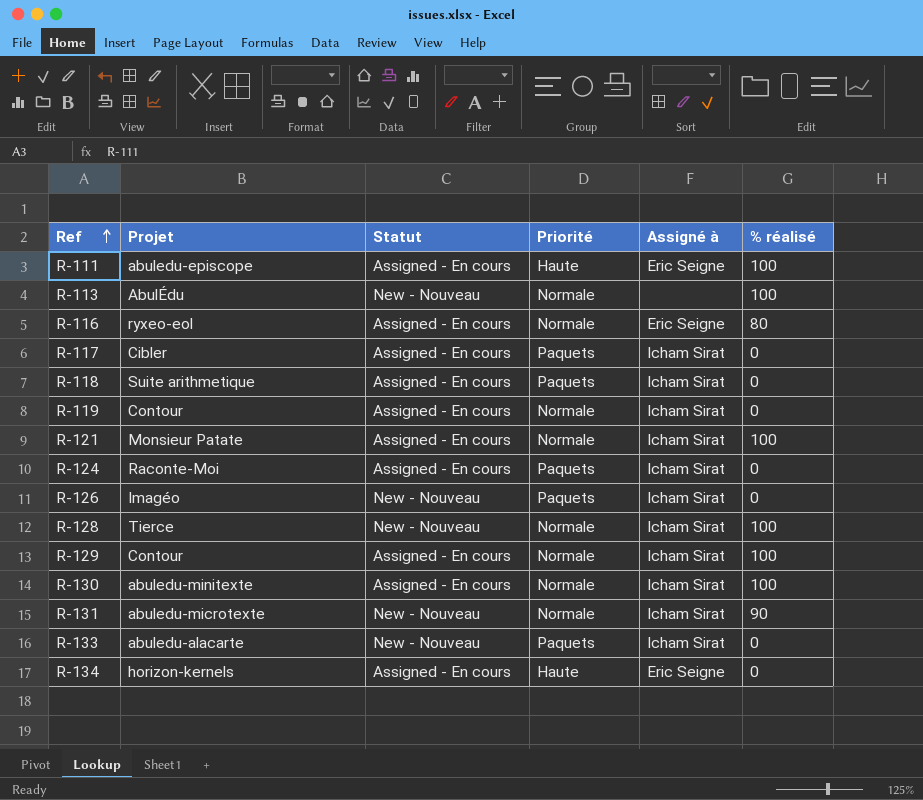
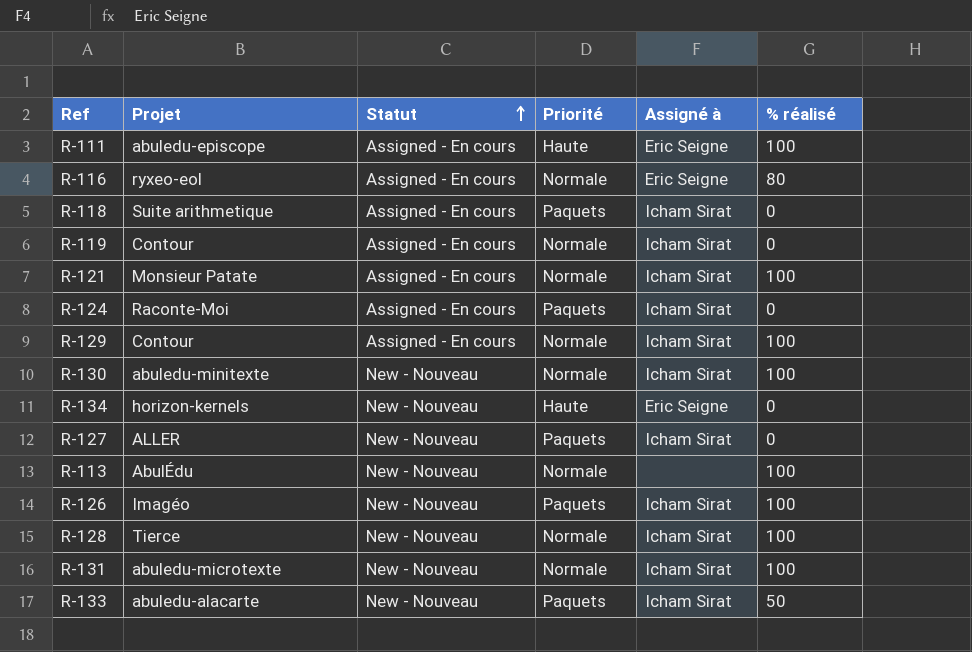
row order: Ref ascending -> Statut ascending
row R-117: Cibler | Assigned - En cours | Paquets | Icham Sirat | 0 -> none
R-130 | Statut: Assigned - En cours -> New - Nouveau
R-134 | Statut: Assigned - En cours -> New - Nouveau
row R-127: none -> ALLER | New - Nouveau | Paquets | Icham Sirat | 0
R-126 | % réalisé: 0 -> 100
R-131 | % réalisé: 90 -> 100
R-133 | % réalisé: 0 -> 50

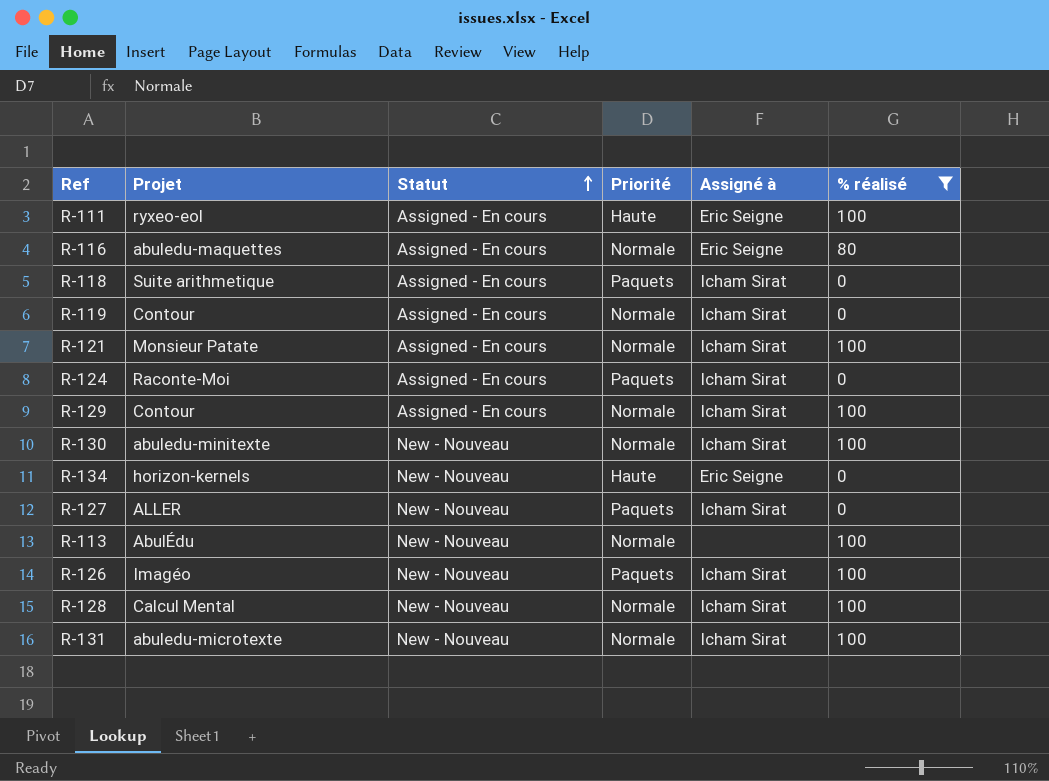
filter: none -> % réalisé != 50
R-111 | Projet: abuledu-episcope -> ryxeo-eol
R-116 | Projet: ryxeo-eol -> abuledu-maquettes
R-128 | Projet: Tierce -> Calcul Mental

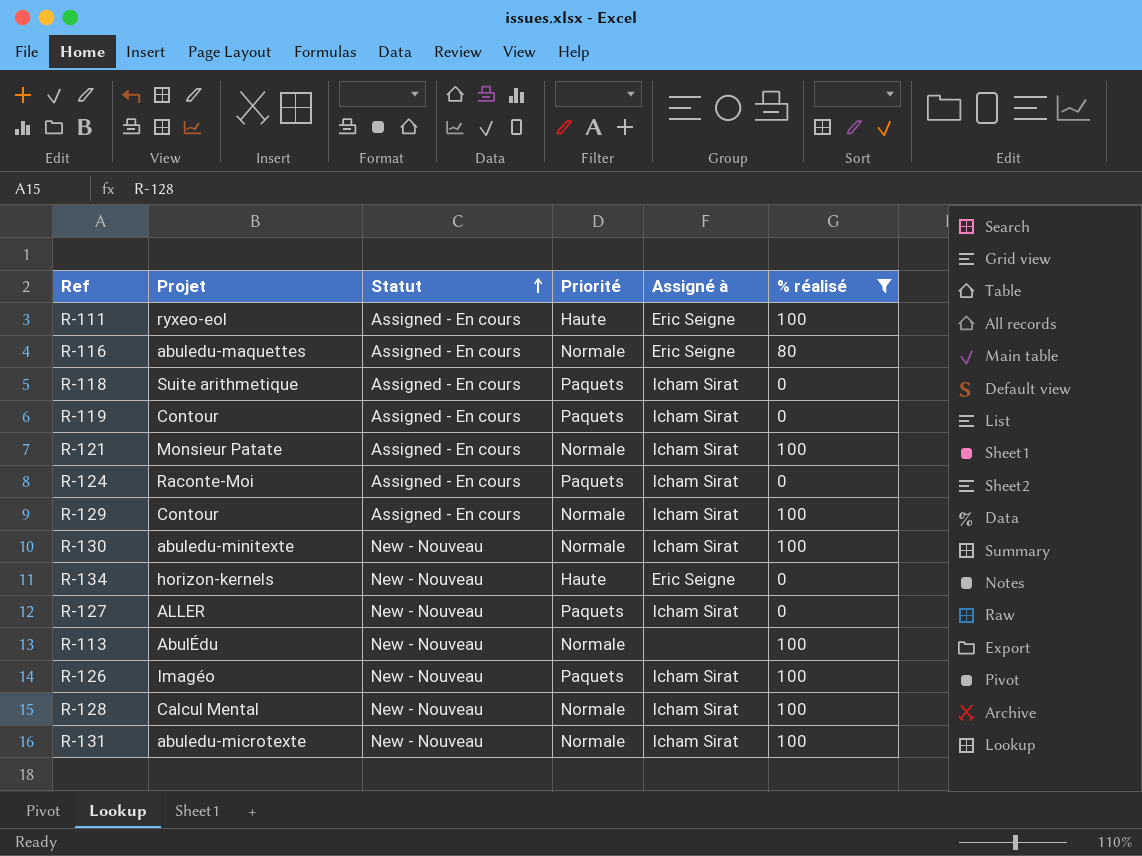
R-119 | Priorité: Normale -> Paquets

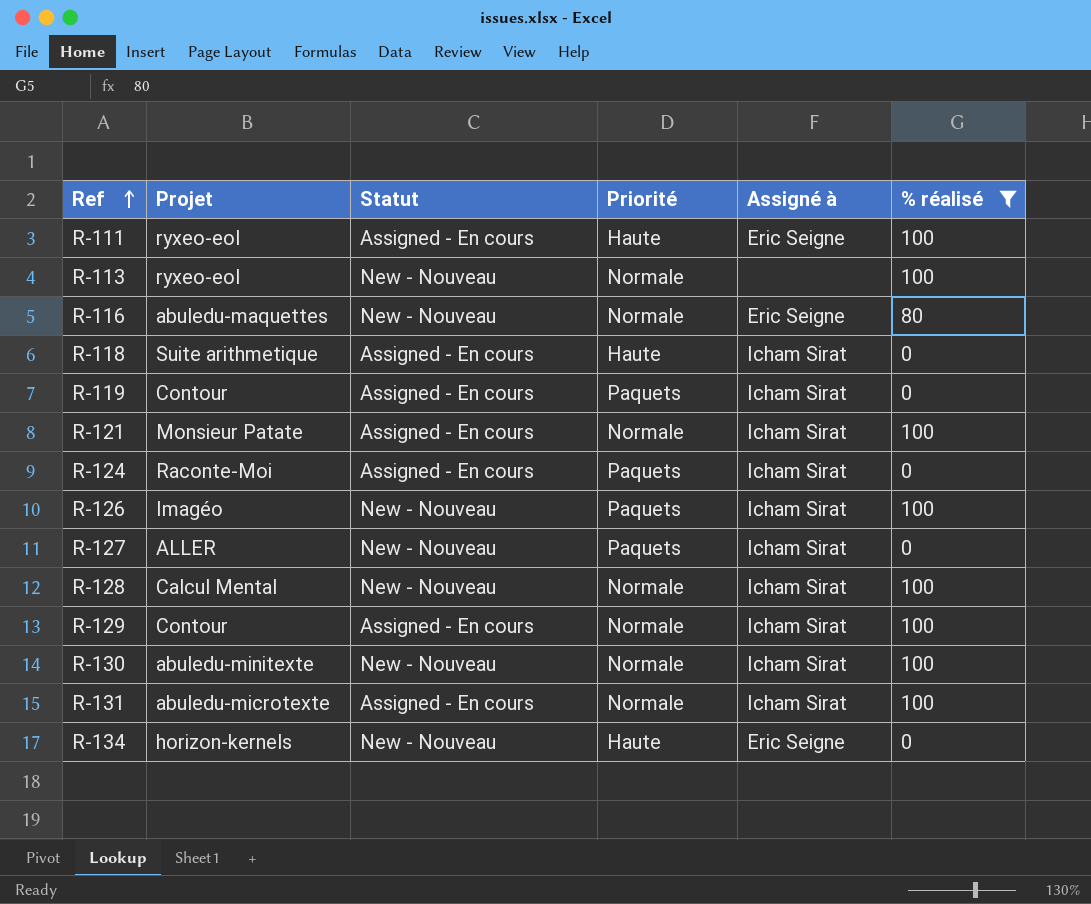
row order: Statut ascending -> Ref ascending
R-113 | Projet: AbulÉdu -> ryxeo-eol
R-116 | Statut: Assigned - En cours -> New - Nouveau
R-118 | Priorité: Paquets -> Haute
R-131 | Statut: New - Nouveau -> Assigned - En cours

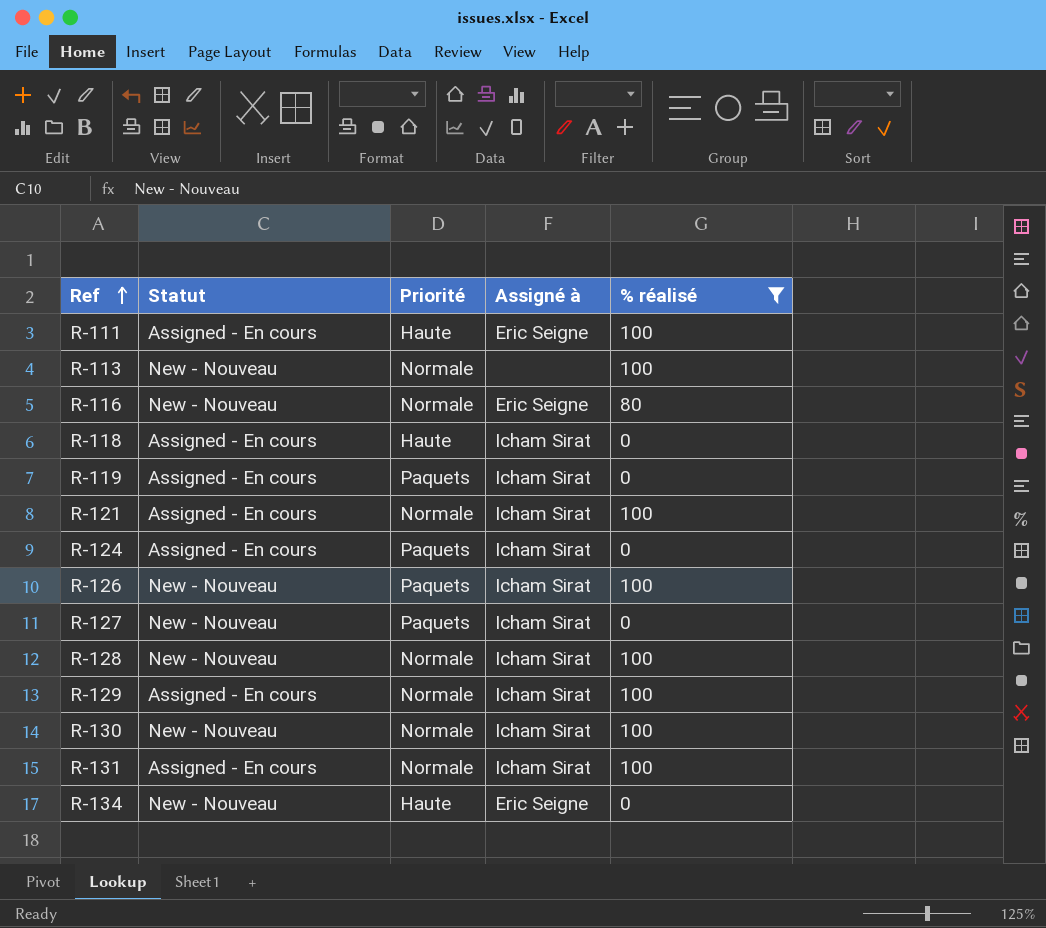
column Projet | position: 2 -> none

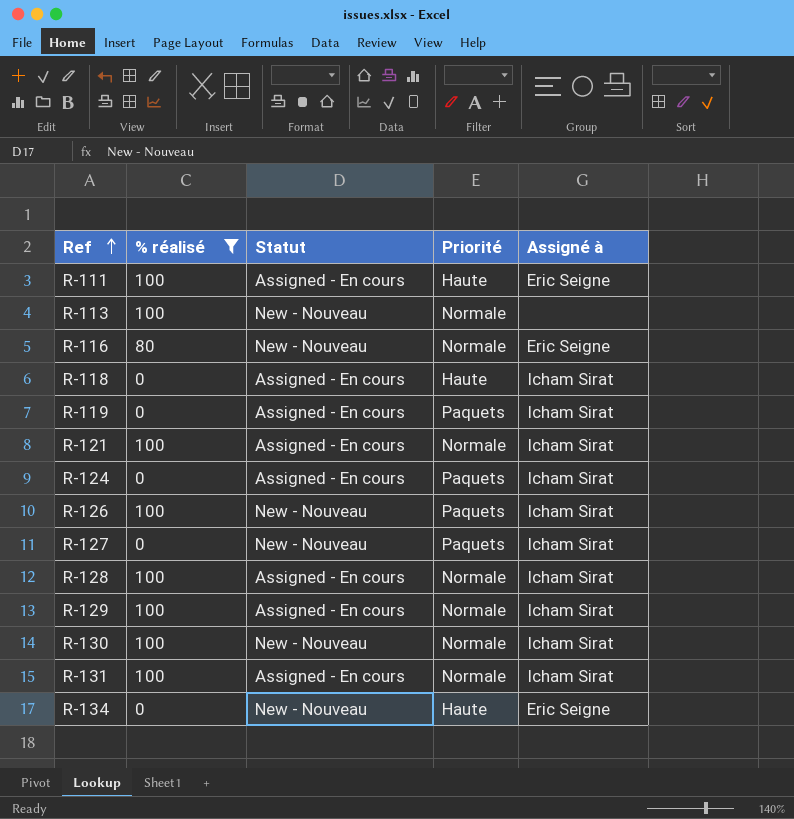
column % réalisé | position: 5 -> 2
R-128 | Statut: New - Nouveau -> Assigned - En cours

